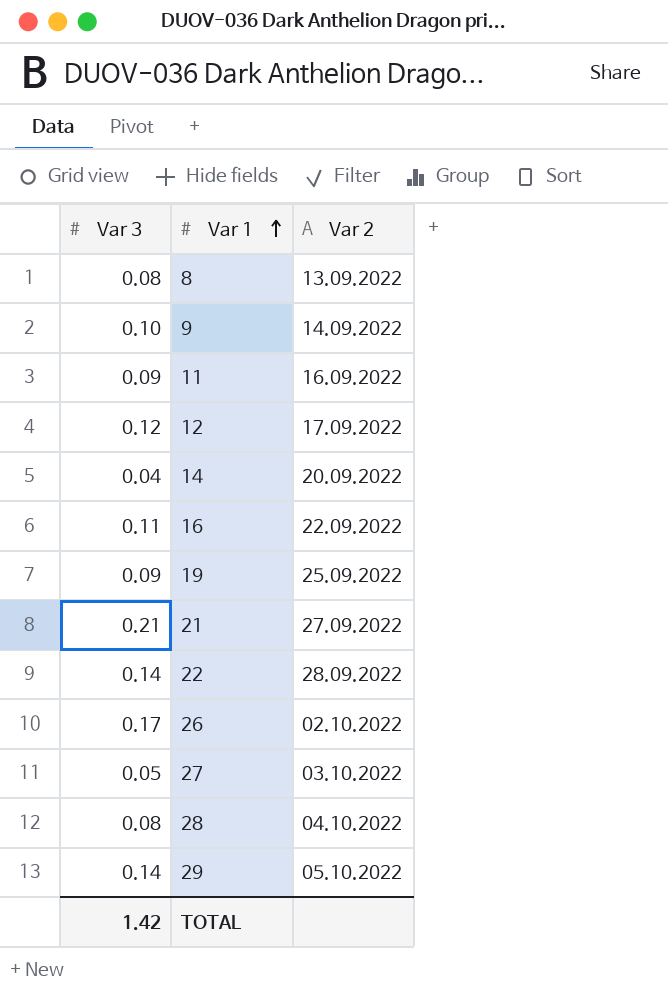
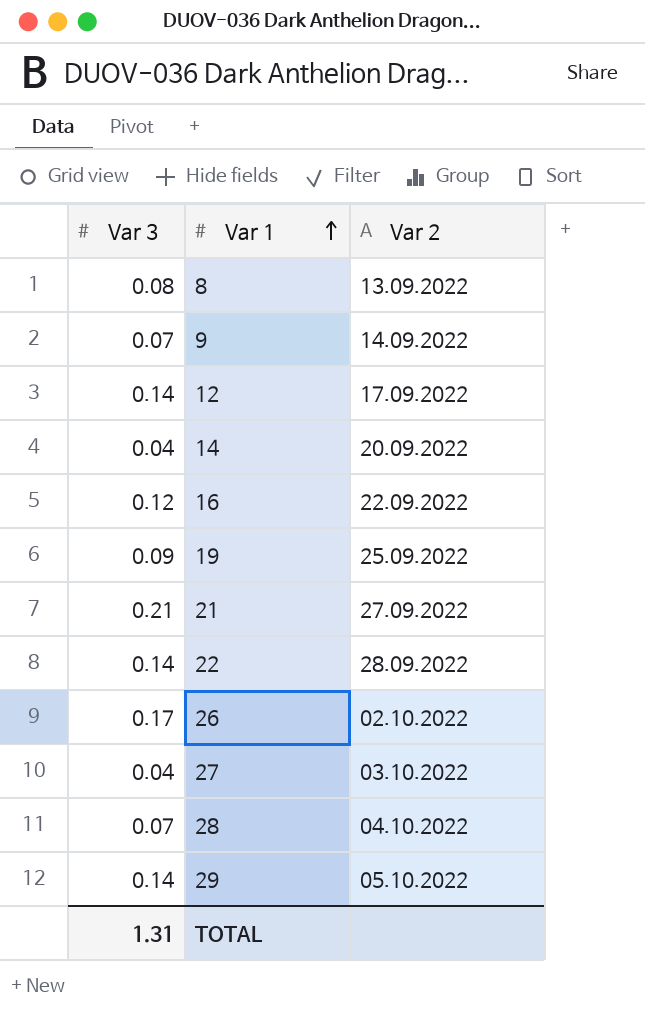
row 11: 0.09 | 16.09.2022 -> none
9 | Var 3: 0.10 -> 0.07
12 | Var 3: 0.12 -> 0.14
16 | Var 3: 0.11 -> 0.12
27 | Var 3: 0.05 -> 0.04
28 | Var 3: 0.08 -> 0.07
TOTAL | Var 3: 1.42 -> 1.31

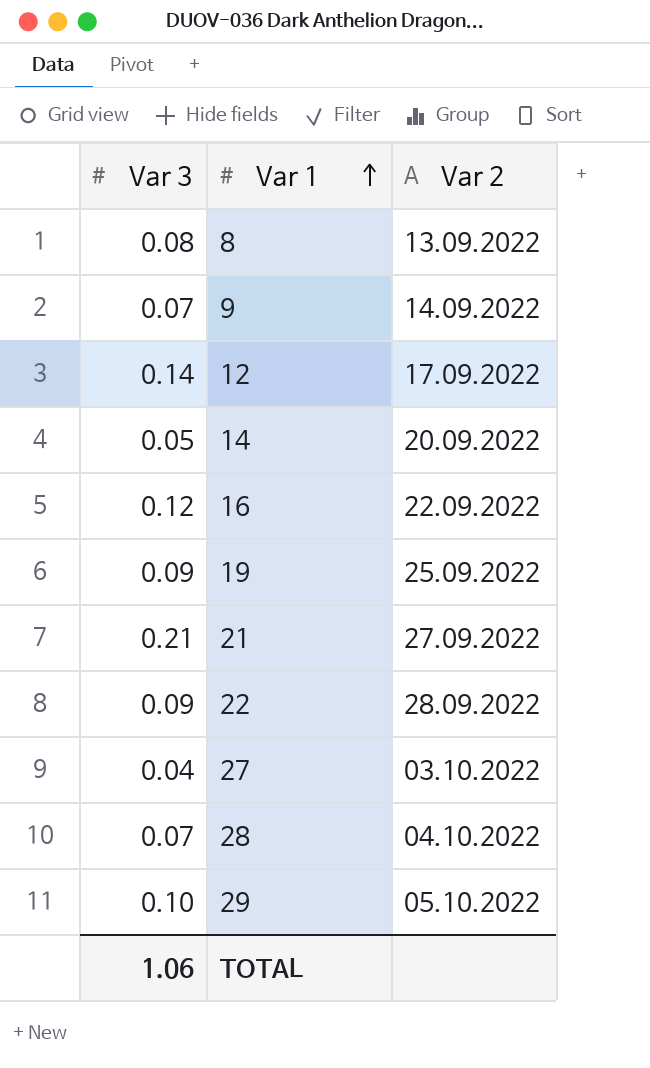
row 26: 0.17 | 02.10.2022 -> none
14 | Var 3: 0.04 -> 0.05
22 | Var 3: 0.14 -> 0.09
29 | Var 3: 0.14 -> 0.10
TOTAL | Var 3: 1.31 -> 1.06

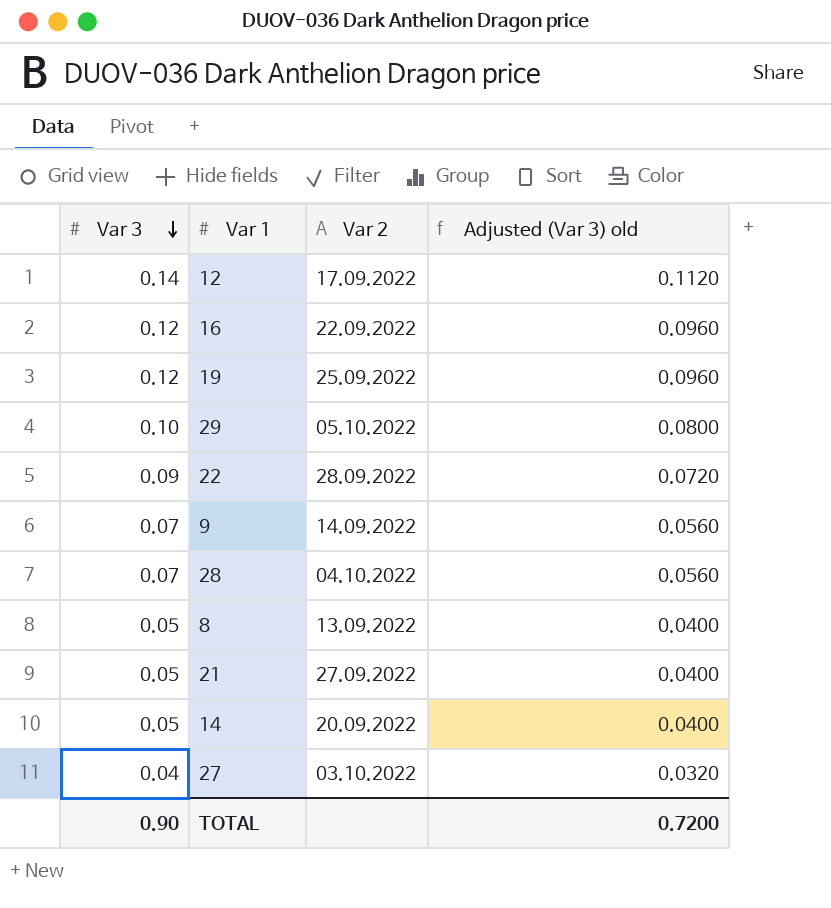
row order: Var 1 ascending -> Var 3 descending
column Adjusted (Var 3) old | formula: none -> [Var 3] * 0.8
19 | Var 3: 0.09 -> 0.12
8 | Var 3: 0.08 -> 0.05
21 | Var 3: 0.21 -> 0.05
TOTAL | Var 3: 1.06 -> 0.90

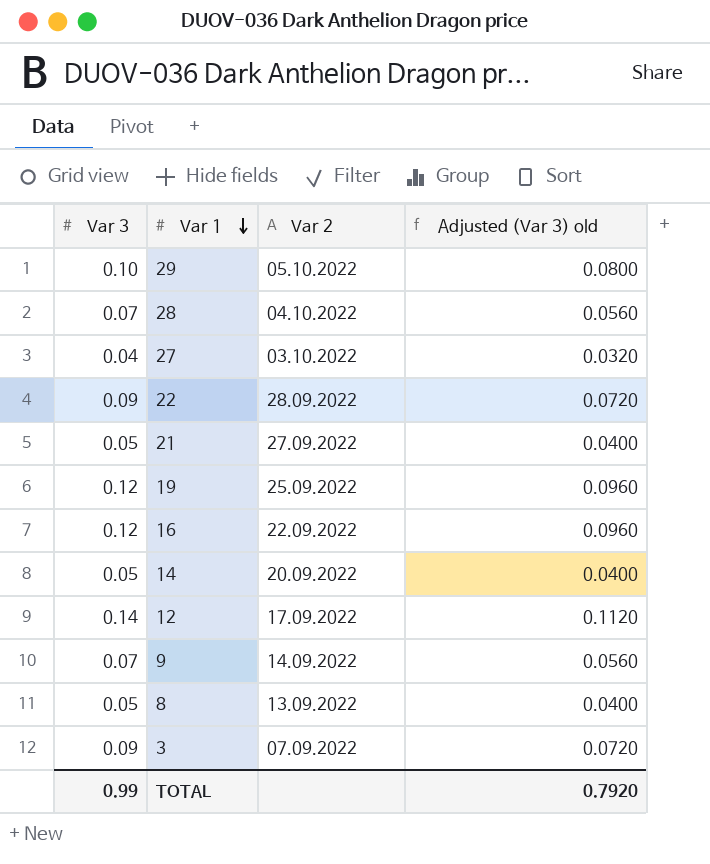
row order: Var 3 descending -> Var 1 descending
row 3: none -> 0.09 | 07.09.2022 | 0.0720
TOTAL | Var 3: 0.90 -> 0.99
TOTAL | Adjusted (Var 3) old: 0.7200 -> 0.7920

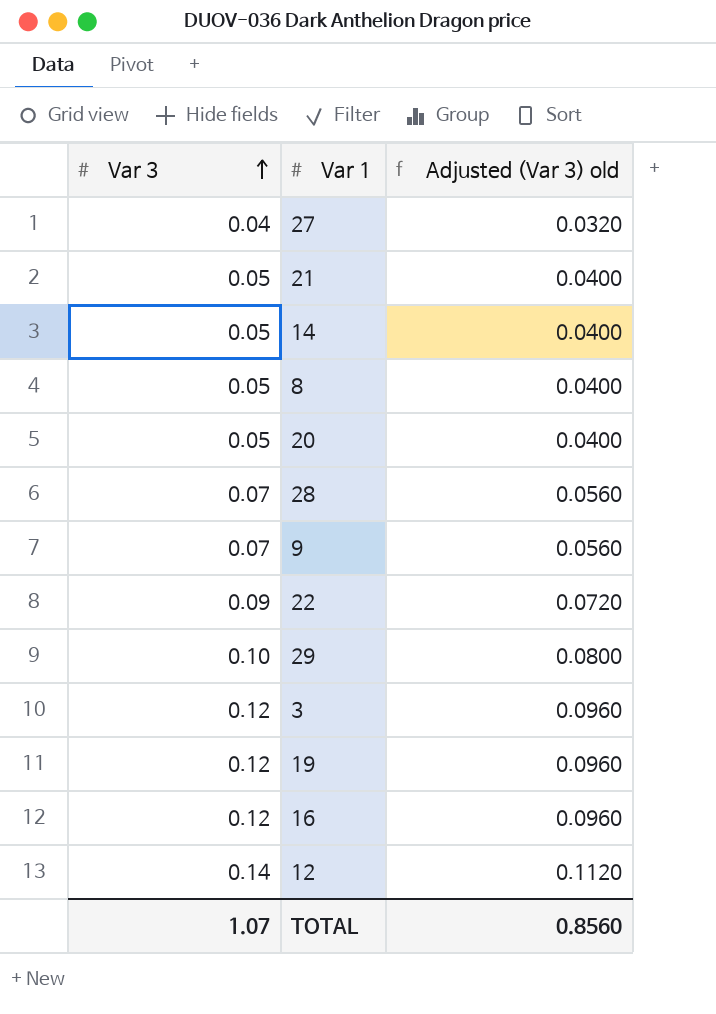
row order: Var 1 descending -> Var 3 ascending
column Var 2 | position: 3 -> none
row 20: none -> 0.05 | 0.0400
3 | Var 3: 0.09 -> 0.12
3 | Adjusted (Var 3) old: 0.0720 -> 0.0960
TOTAL | Var 3: 0.99 -> 1.07
TOTAL | Adjusted (Var 3) old: 0.7920 -> 0.8560

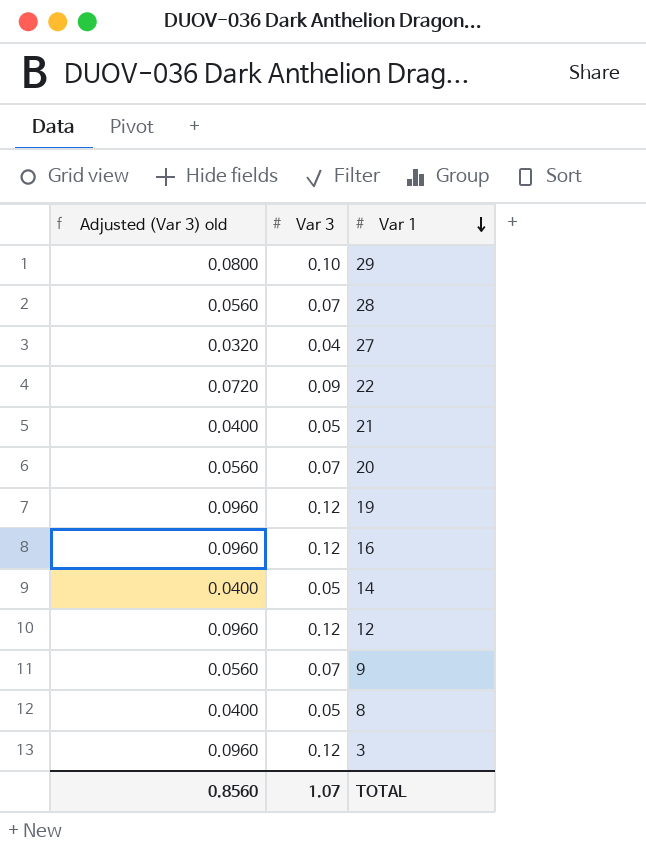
row order: Var 3 ascending -> Var 1 descending
column Adjusted (Var 3) old | position: 3 -> 1
20 | Adjusted (Var 3) old: 0.0400 -> 0.0560
20 | Var 3: 0.05 -> 0.07
12 | Adjusted (Var 3) old: 0.1120 -> 0.0960
12 | Var 3: 0.14 -> 0.12

